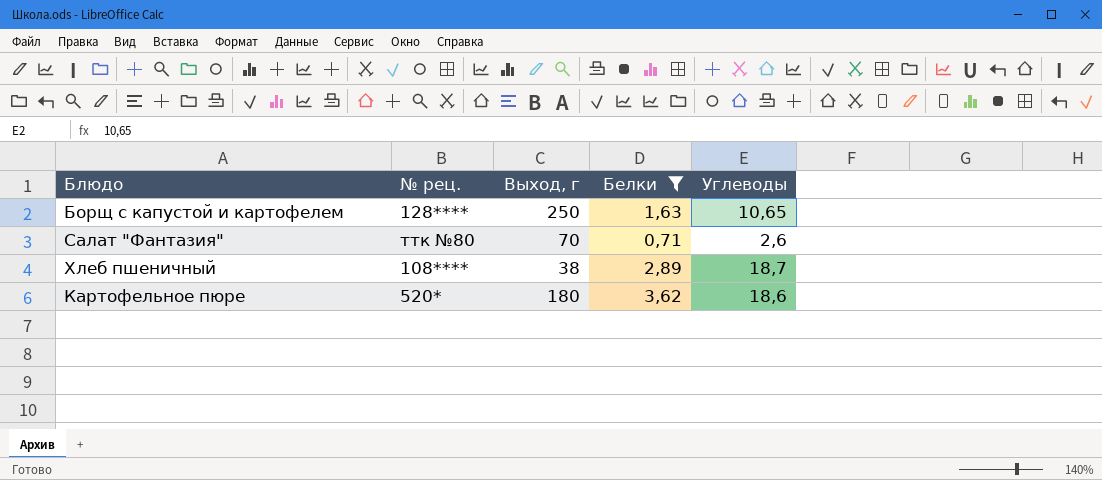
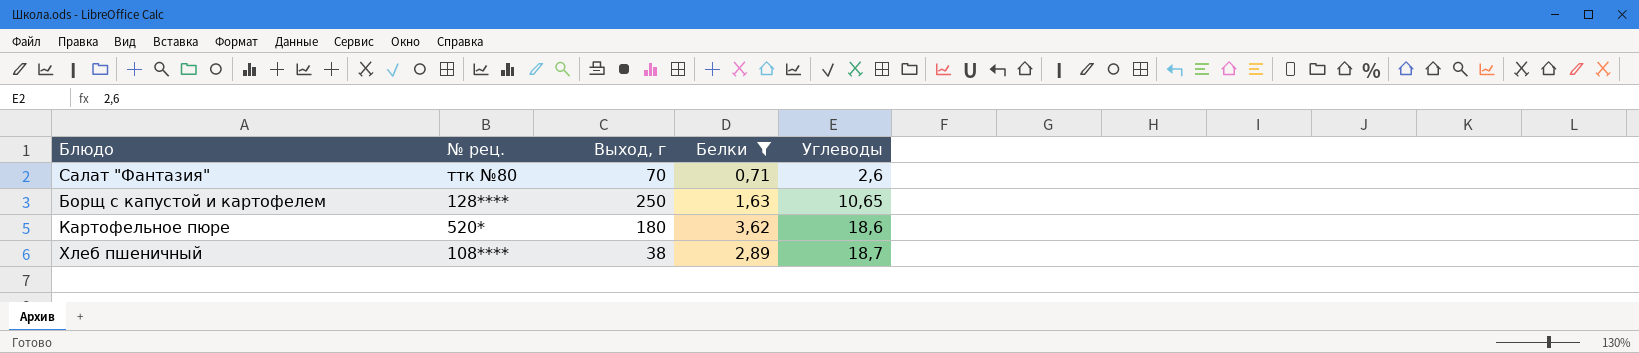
row order: none -> Углеводы ascending

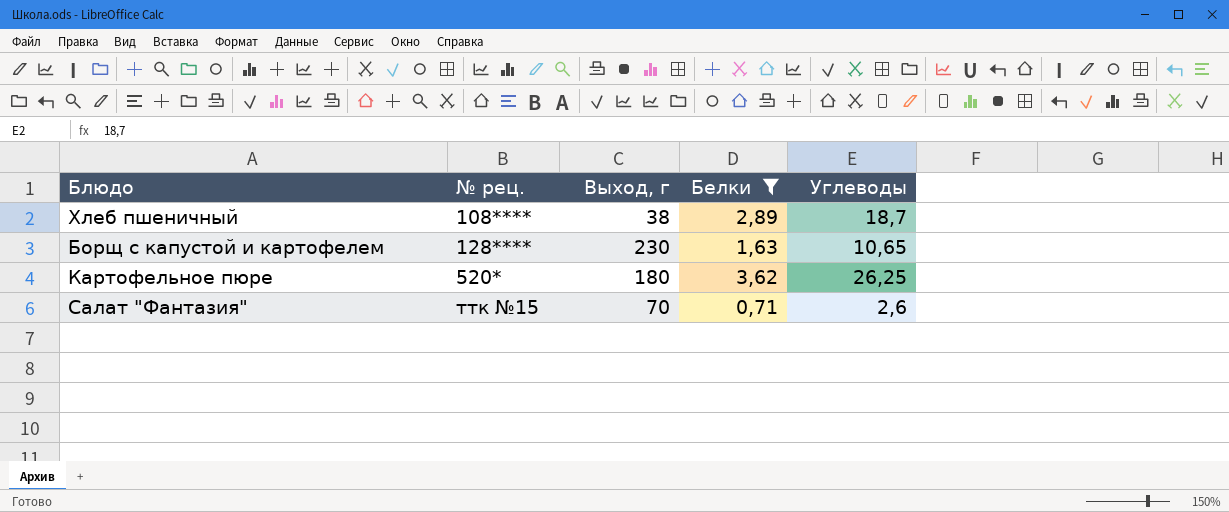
row order: Углеводы ascending -> № рец. ascending
Борщ с капустой и картофелем | Выход, г: 250 -> 230
Картофельное пюре | Углеводы: 18,6 -> 26,25
Салат "Фантазия" | № рец.: ттк №80 -> ттк №15

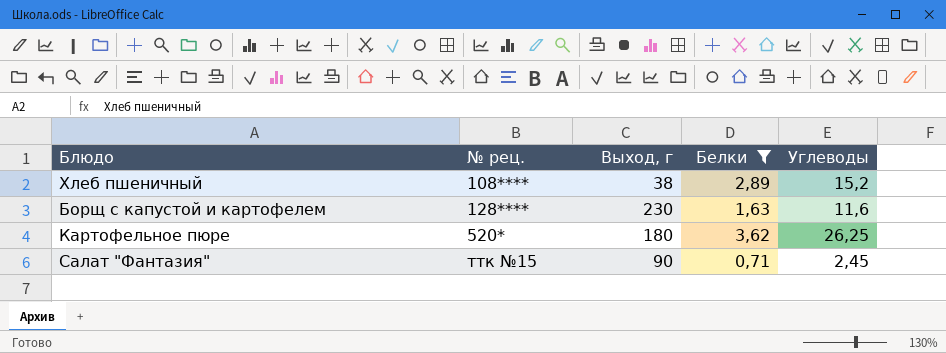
Хлеб пшеничный | Углеводы: 18,7 -> 15,2
Борщ с капустой и картофелем | Углеводы: 10,65 -> 11,6
Салат "Фантазия" | Выход, г: 70 -> 90
Салат "Фантазия" | Углеводы: 2,6 -> 2,45

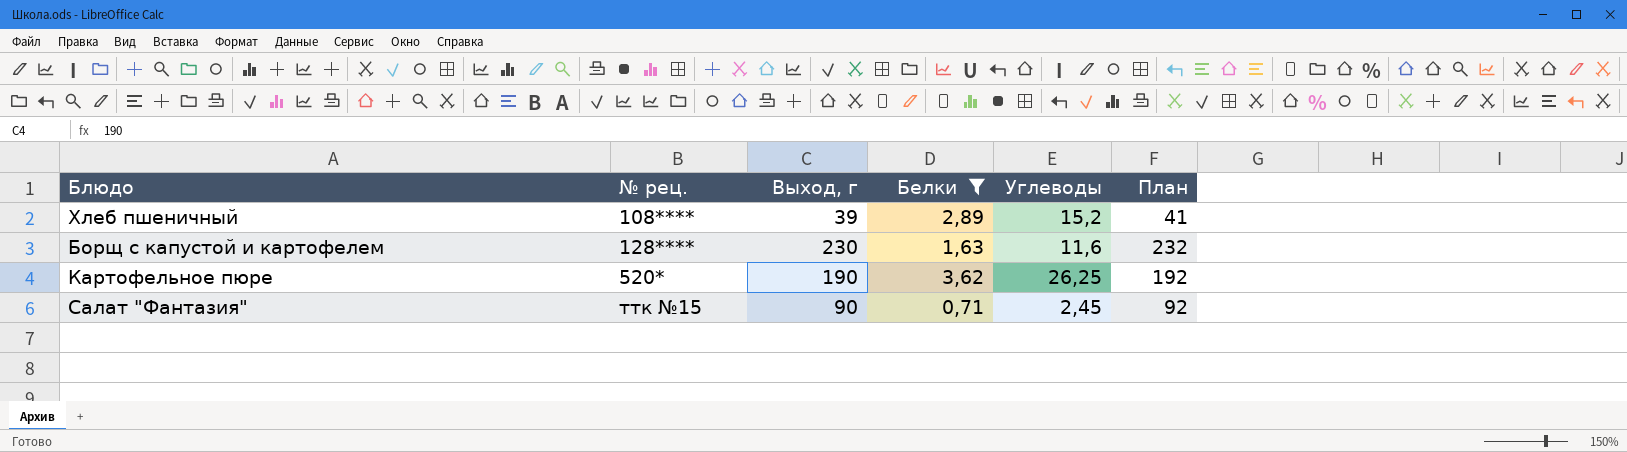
column План | formula: none -> [Выход, г] + 2
Хлеб пшеничный | Выход, г: 38 -> 39
Картофельное пюре | Выход, г: 180 -> 190

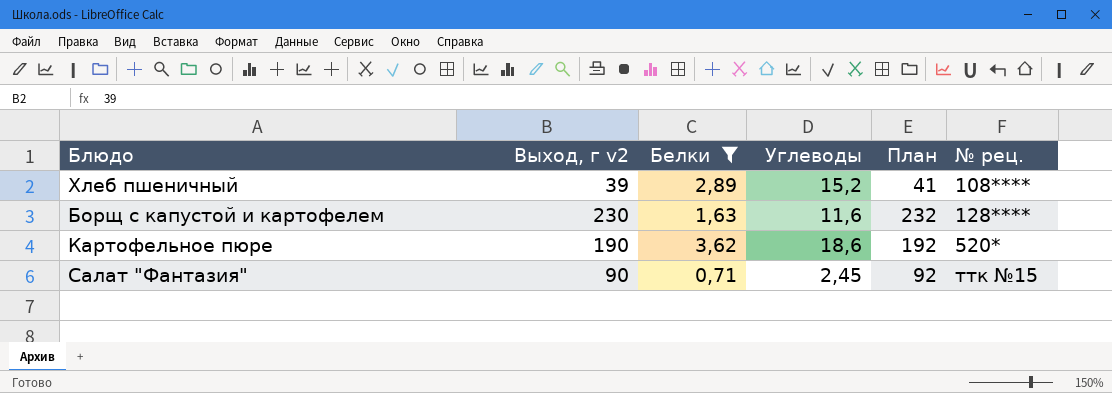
column name: Выход, г -> Выход, г v2
column № рец. | position: 2 -> 6
Картофельное пюре | Углеводы: 26,25 -> 18,6

